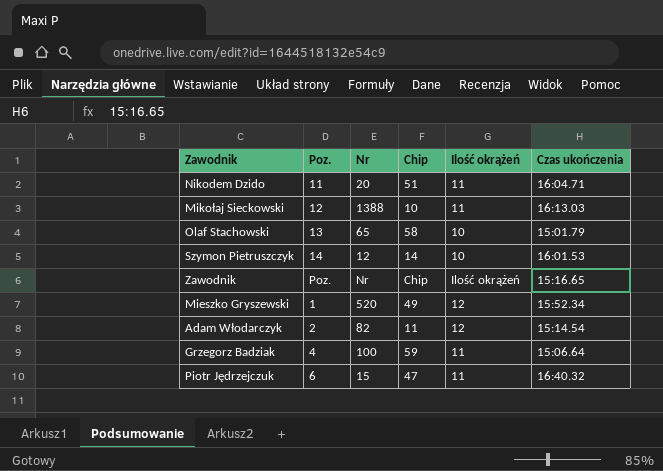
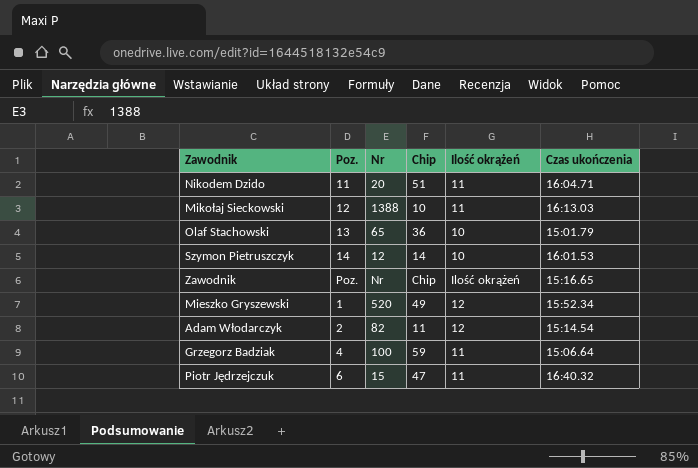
Olaf Stachowski | Chip: 58 -> 36

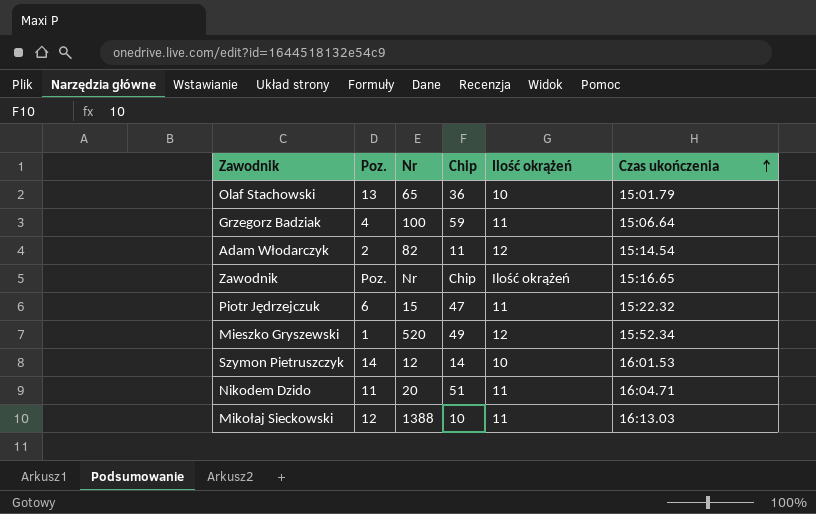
row order: none -> Czas ukończenia ascending
Piotr Jędrzejczuk | Czas ukończenia: 16:40.32 -> 15:22.32

